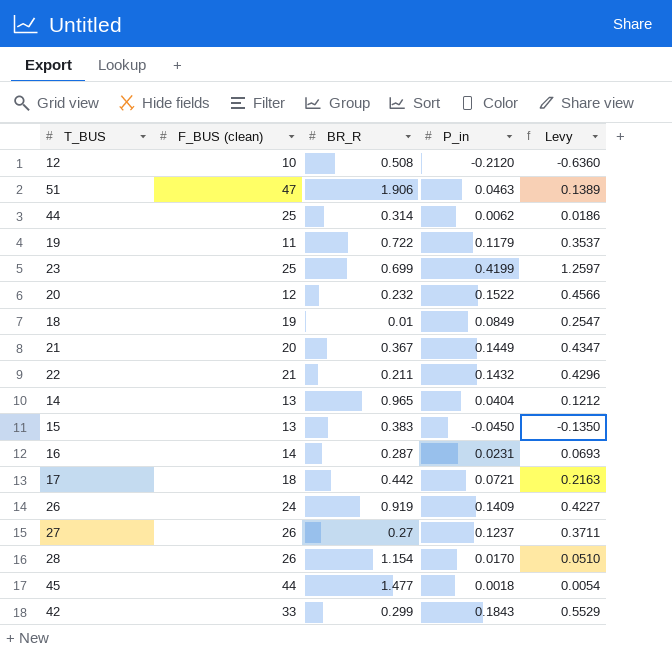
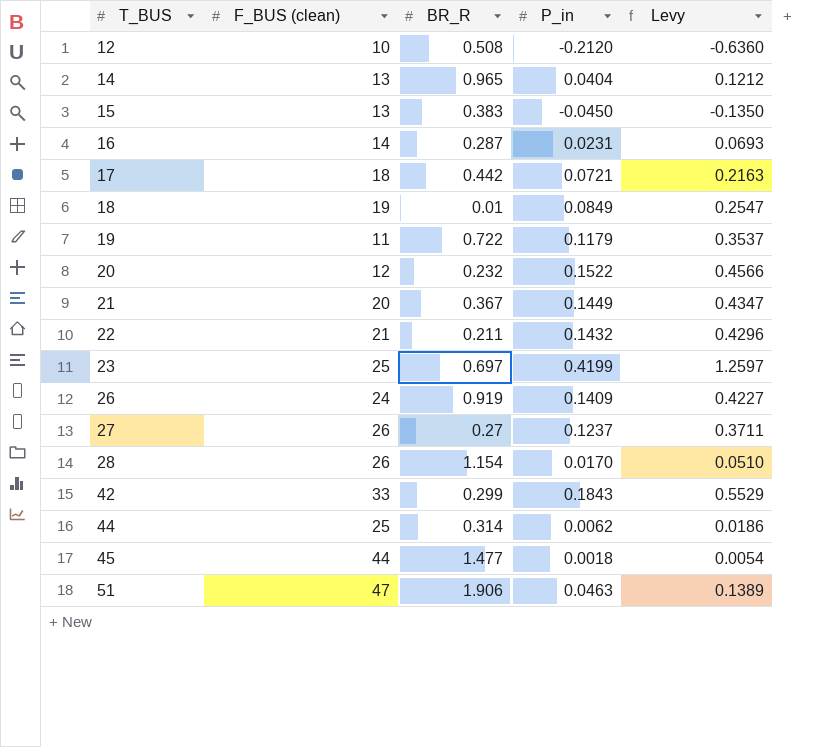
row order: none -> T_BUS ascending
23 | BR_R: 0.699 -> 0.697

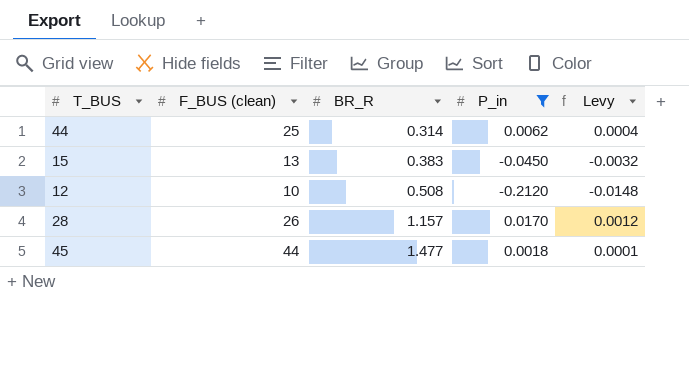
filter: none -> P_in <= 0.0170
row order: T_BUS ascending -> BR_R ascending
column Levy | formula: [P_in] * 3 -> [P_in] * 0.07
28 | BR_R: 1.154 -> 1.157

